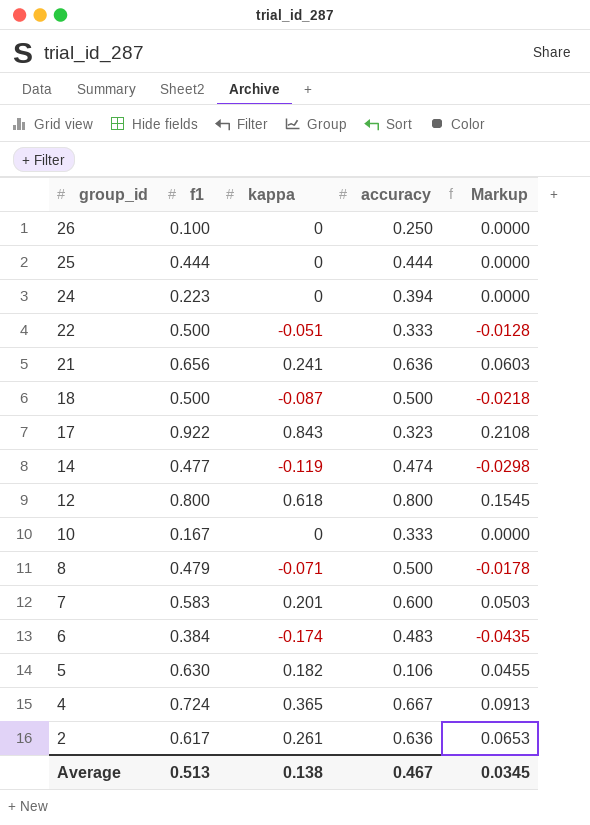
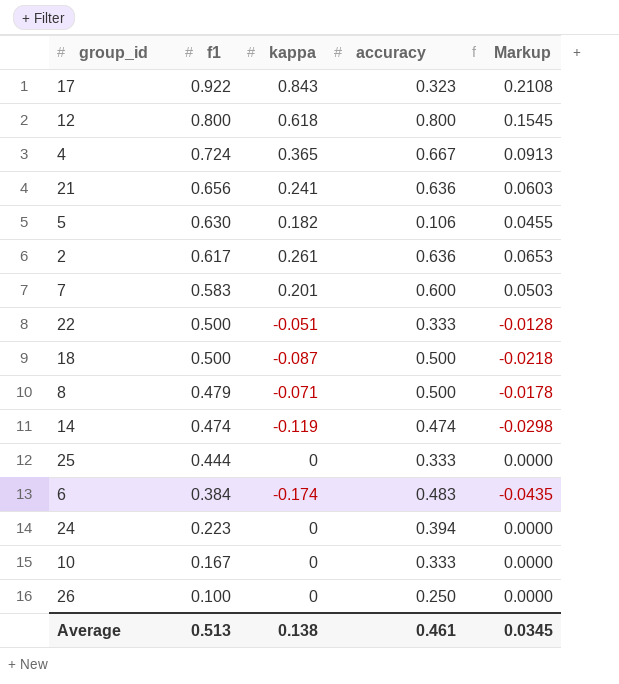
row order: group_id descending -> f1 descending
14 | f1: 0.477 -> 0.474
25 | accuracy: 0.444 -> 0.333
Average | accuracy: 0.467 -> 0.461

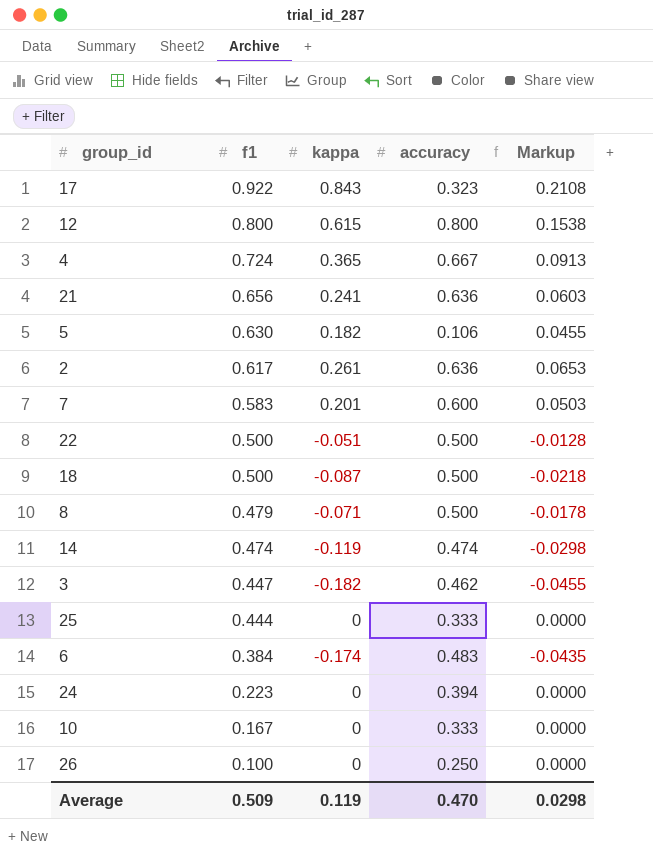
12 | kappa: 0.618 -> 0.615
12 | Markup: 0.1545 -> 0.1538
22 | accuracy: 0.333 -> 0.500
row 3: none -> 0.447 | -0.182 | 0.462 | -0.0455
Average | f1: 0.513 -> 0.509
Average | kappa: 0.138 -> 0.119
Average | accuracy: 0.461 -> 0.470
Average | Markup: 0.0345 -> 0.0298

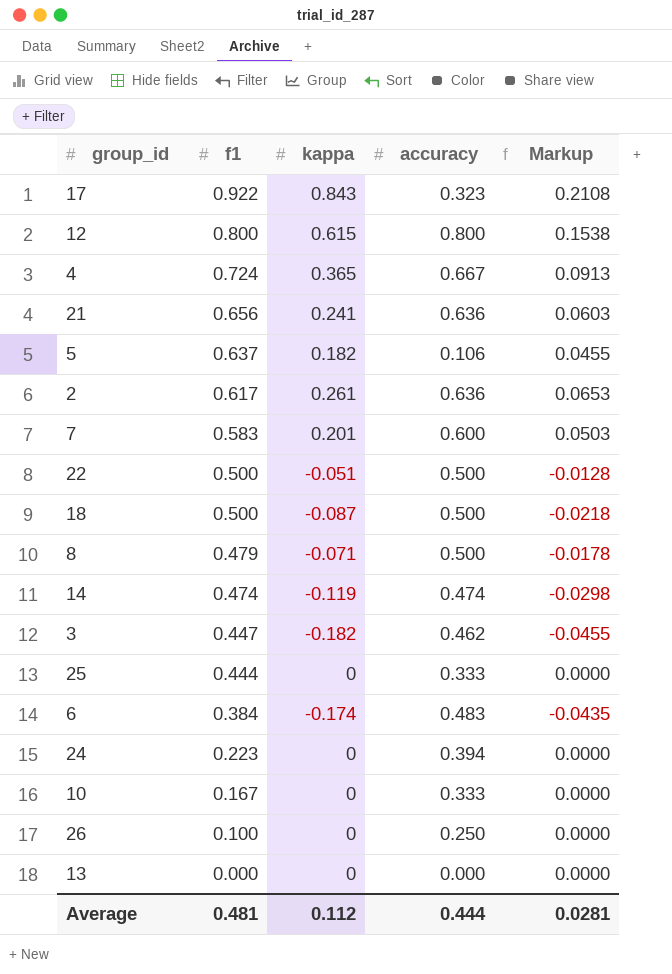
5 | f1: 0.630 -> 0.637
row 13: none -> 0.000 | 0 | 0.000 | 0.0000
Average | f1: 0.509 -> 0.481
Average | kappa: 0.119 -> 0.112
Average | accuracy: 0.470 -> 0.444
Average | Markup: 0.0298 -> 0.0281

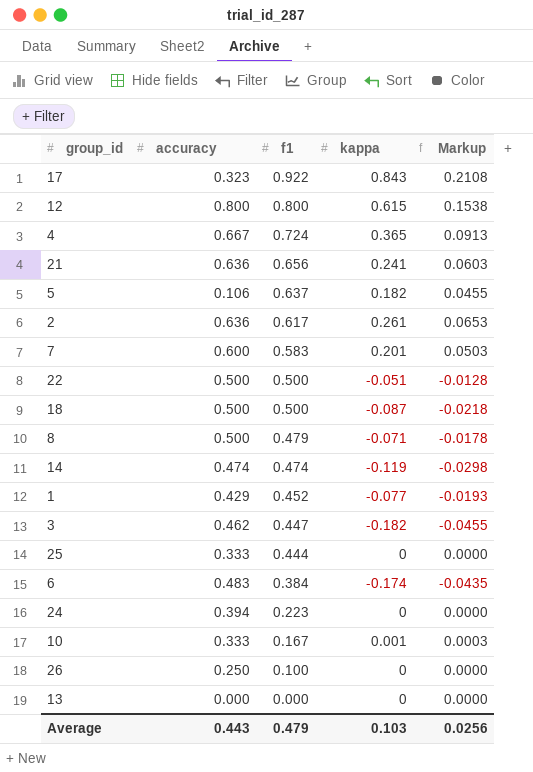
column accuracy | position: 4 -> 2
row 1: none -> 0.429 | 0.452 | -0.077 | -0.0193
10 | kappa: 0 -> 0.001
10 | Markup: 0.0000 -> 0.0003
Average | accuracy: 0.444 -> 0.443
Average | f1: 0.481 -> 0.479
Average | kappa: 0.112 -> 0.103
Average | Markup: 0.0281 -> 0.0256

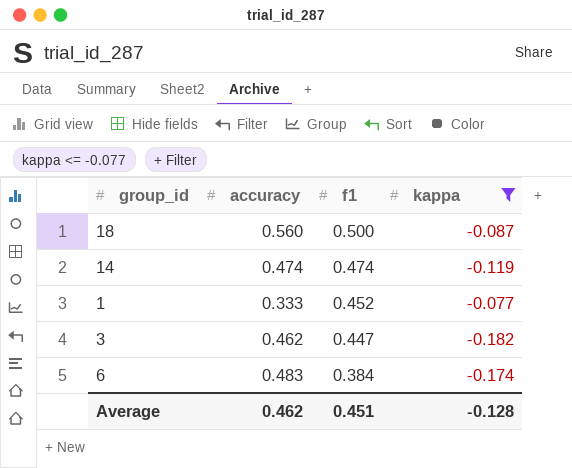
filter: none -> kappa <= -0.077
column Markup | formula: [kappa] * 0.25 -> none
18 | accuracy: 0.500 -> 0.560
1 | accuracy: 0.429 -> 0.333
Average | accuracy: 0.443 -> 0.462
Average | f1: 0.479 -> 0.451
Average | kappa: 0.103 -> -0.128

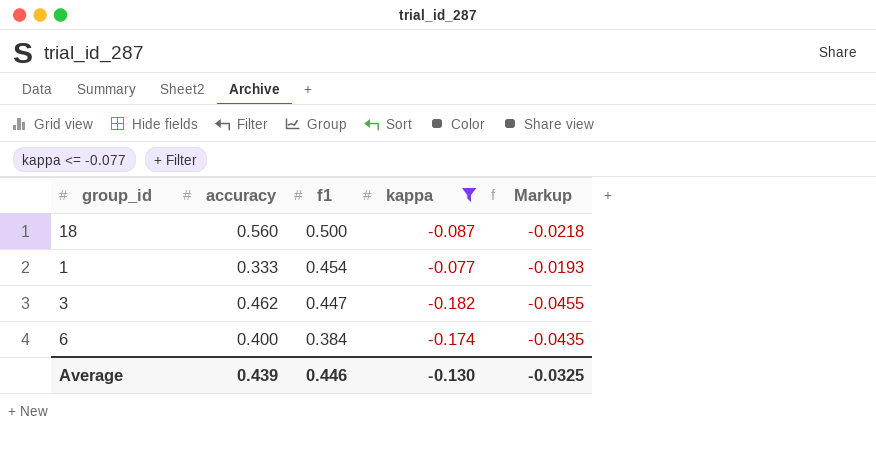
column Markup | formula: none -> [kappa] * 0.25
row 14: 0.474 | 0.474 | -0.119 -> none
1 | f1: 0.452 -> 0.454
6 | accuracy: 0.483 -> 0.400
Average | accuracy: 0.462 -> 0.439
Average | f1: 0.451 -> 0.446
Average | kappa: -0.128 -> -0.130

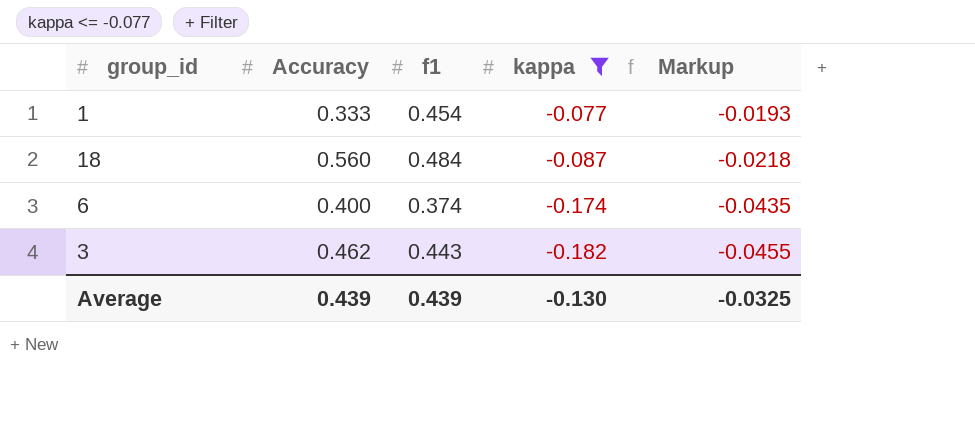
row order: f1 descending -> kappa descending
column name: accuracy -> Accuracy
18 | f1: 0.500 -> 0.484
6 | f1: 0.384 -> 0.374
3 | f1: 0.447 -> 0.443
Average | f1: 0.446 -> 0.439

